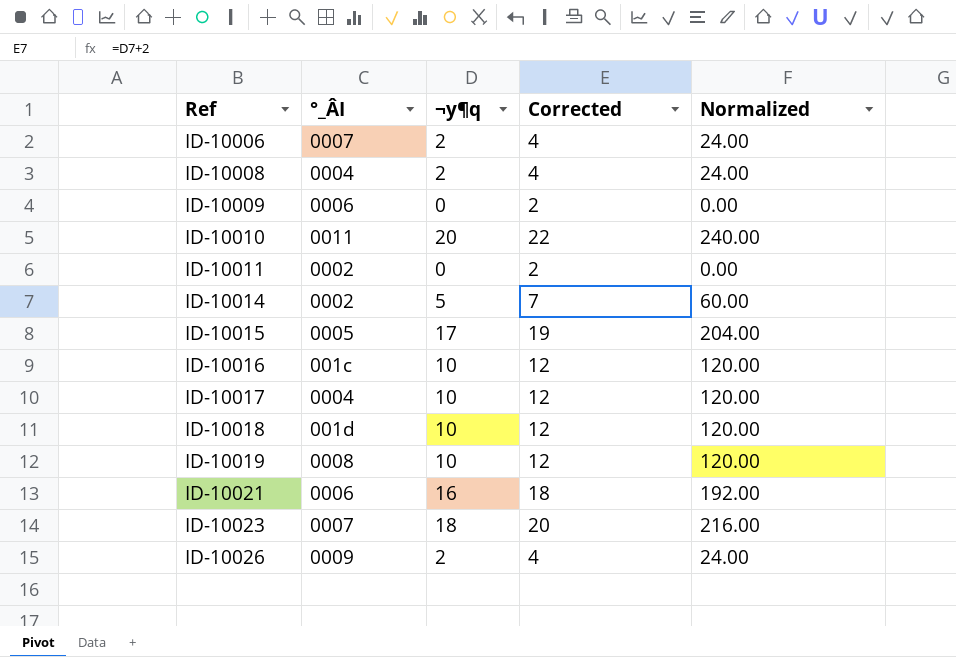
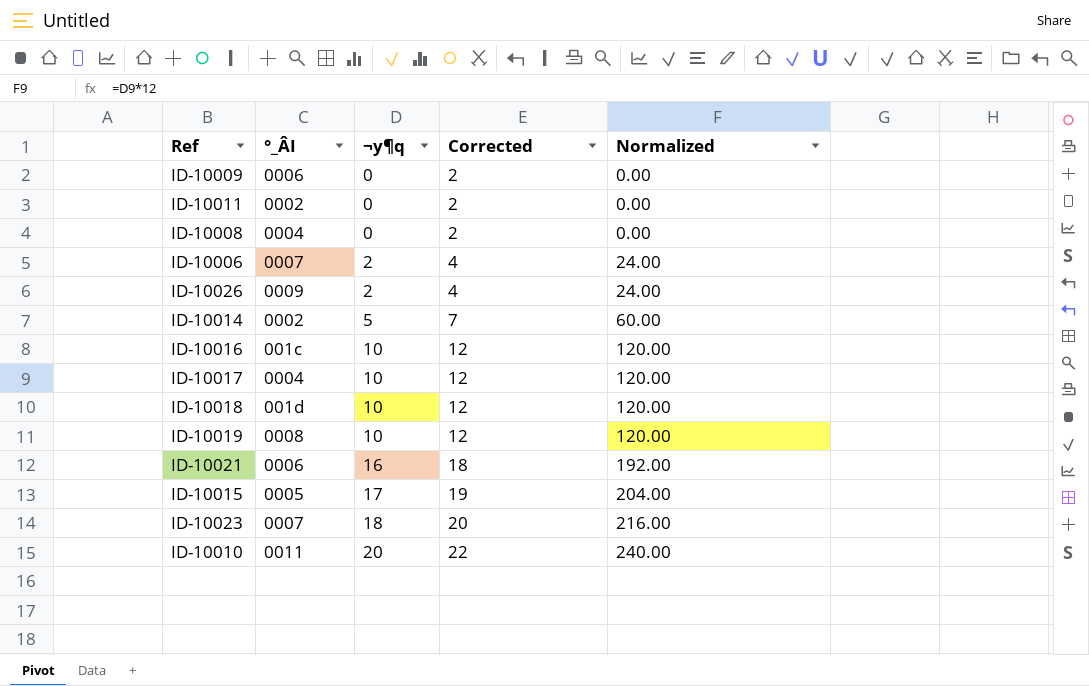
row order: Ref ascending -> ¬y¶q ascending
ID-10008 | ¬y¶q: 2 -> 0
ID-10008 | Corrected: 4 -> 2
ID-10008 | Normalized: 24.00 -> 0.00

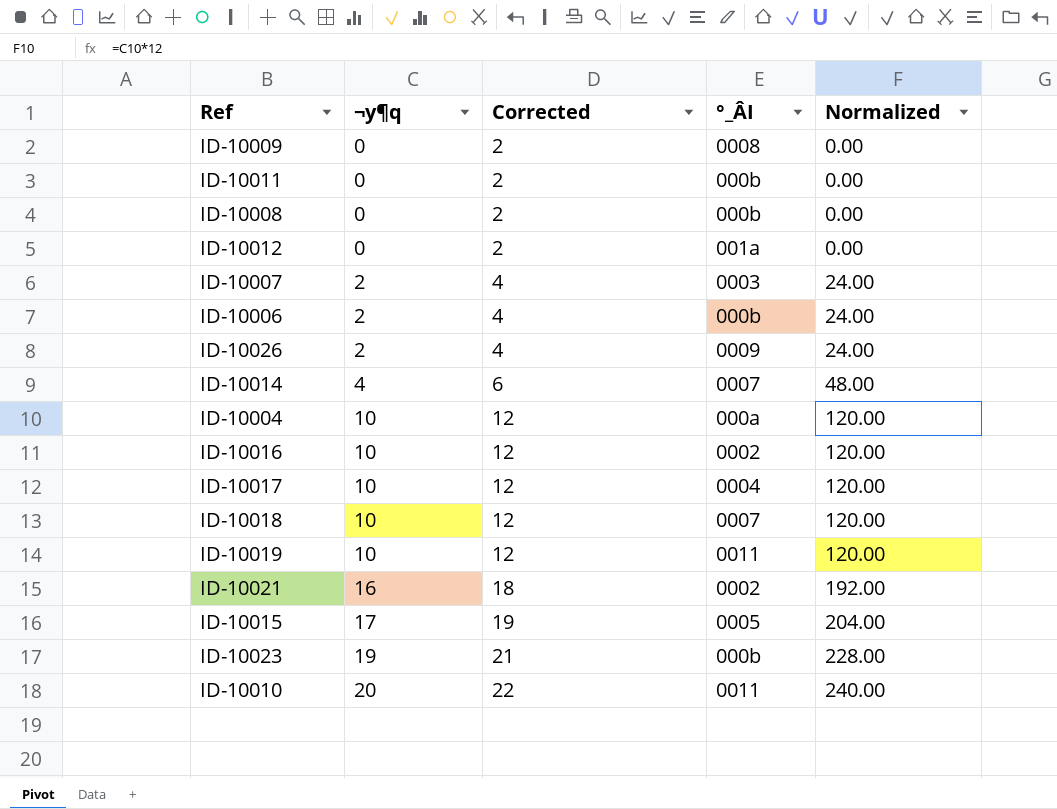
column °_ÂI | position: 2 -> 4
ID-10009 | °_ÂI: 0006 -> 0008
ID-10011 | °_ÂI: 0002 -> 000b
ID-10008 | °_ÂI: 0004 -> 000b
row ID-10012: none -> 0 | 2 | 001a | 0.00
row ID-10007: none -> 2 | 4 | 0003 | 24.00
ID-10006 | °_ÂI: 0007 -> 000b
ID-10014 | ¬y¶q: 5 -> 4
ID-10014 | Corrected: 7 -> 6
ID-10014 | °_ÂI: 0002 -> 0007
ID-10014 | Normalized: 60.00 -> 48.00
row ID-10004: none -> 10 | 12 | 000a | 120.00
ID-10016 | °_ÂI: 001c -> 0002
ID-10018 | °_ÂI: 001d -> 0007
ID-10019 | °_ÂI: 0008 -> 0011
ID-10021 | °_ÂI: 0006 -> 0002
ID-10023 | ¬y¶q: 18 -> 19
ID-10023 | Corrected: 20 -> 21
ID-10023 | °_ÂI: 0007 -> 000b
ID-10023 | Normalized: 216.00 -> 228.00

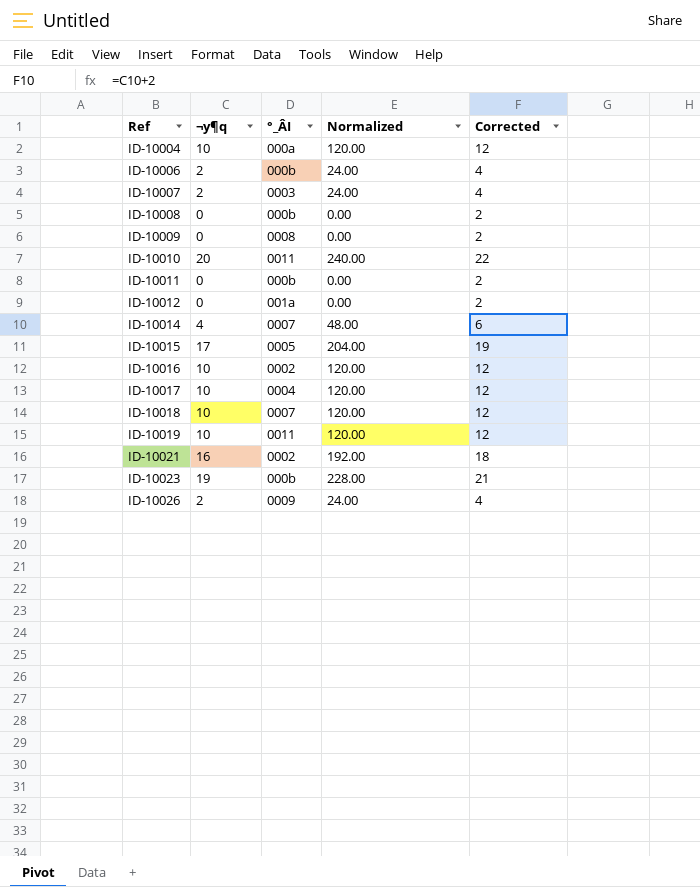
row order: ¬y¶q ascending -> Ref ascending
column Corrected | position: 3 -> 5

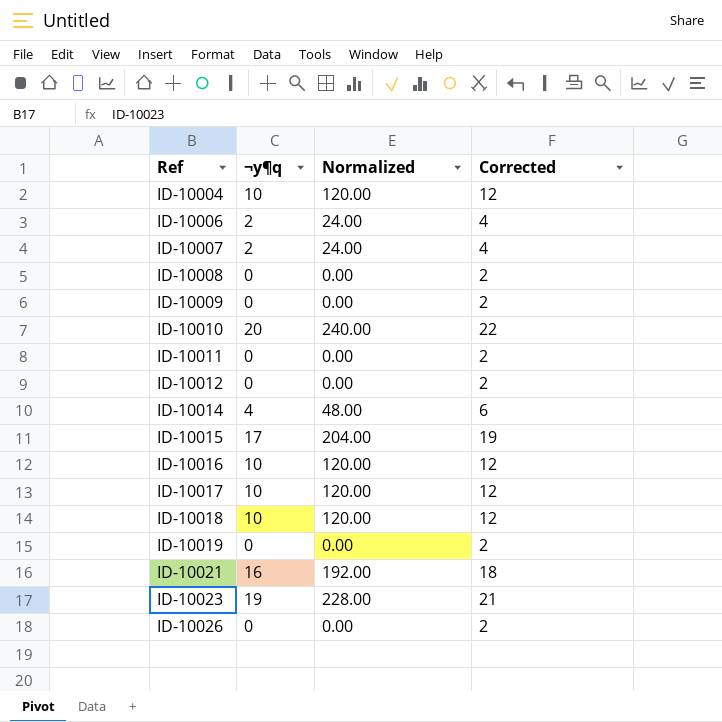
column °_ÂI | position: 3 -> none
ID-10019 | ¬y¶q: 10 -> 0
ID-10019 | Normalized: 120.00 -> 0.00
ID-10019 | Corrected: 12 -> 2
ID-10026 | ¬y¶q: 2 -> 0
ID-10026 | Normalized: 24.00 -> 0.00
ID-10026 | Corrected: 4 -> 2

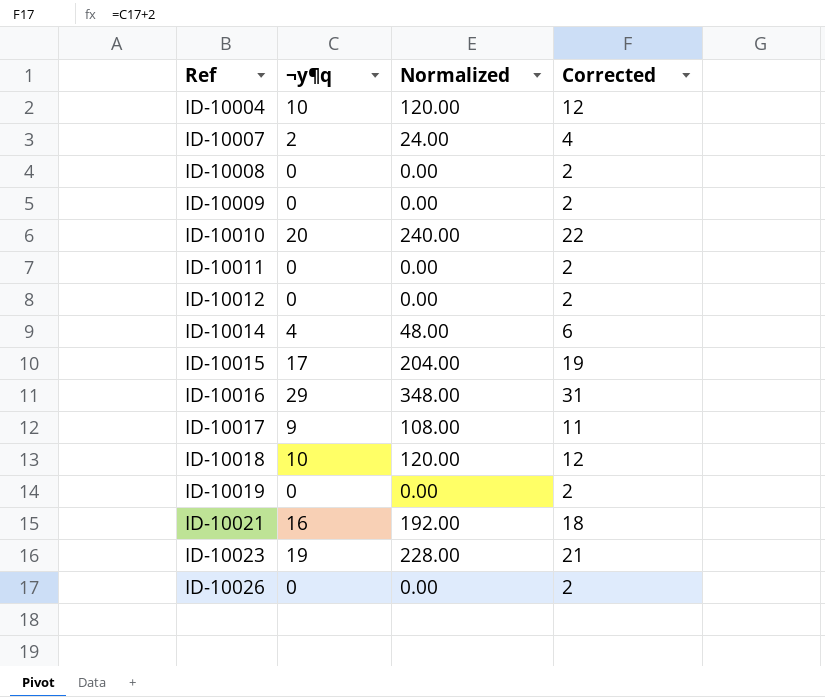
row ID-10006: 2 | 24.00 | 4 -> none
ID-10016 | ¬y¶q: 10 -> 29
ID-10016 | Normalized: 120.00 -> 348.00
ID-10016 | Corrected: 12 -> 31
ID-10017 | ¬y¶q: 10 -> 9
ID-10017 | Normalized: 120.00 -> 108.00
ID-10017 | Corrected: 12 -> 11

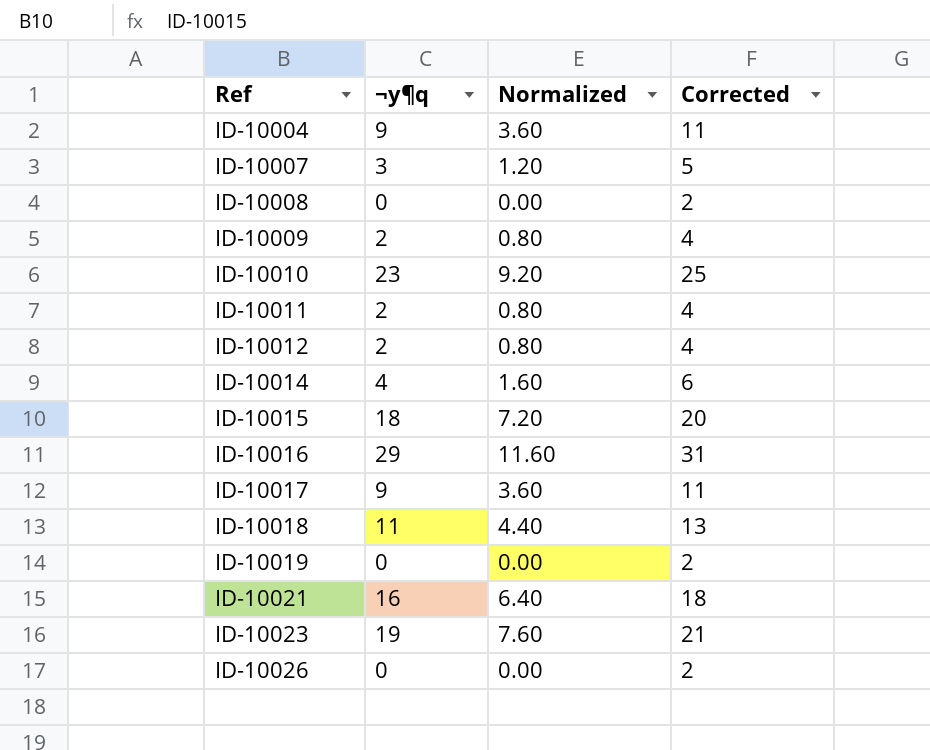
column Normalized | formula: [¬y¶q] * 12 -> [¬y¶q] * 0.4
ID-10004 | ¬y¶q: 10 -> 9
ID-10004 | Corrected: 12 -> 11
ID-10007 | ¬y¶q: 2 -> 3
ID-10007 | Corrected: 4 -> 5
ID-10009 | ¬y¶q: 0 -> 2
ID-10009 | Corrected: 2 -> 4
ID-10010 | ¬y¶q: 20 -> 23
ID-10010 | Corrected: 22 -> 25
ID-10011 | ¬y¶q: 0 -> 2
ID-10011 | Corrected: 2 -> 4
ID-10012 | ¬y¶q: 0 -> 2
ID-10012 | Corrected: 2 -> 4
ID-10015 | ¬y¶q: 17 -> 18
ID-10015 | Corrected: 19 -> 20
ID-10018 | ¬y¶q: 10 -> 11
ID-10018 | Corrected: 12 -> 13

